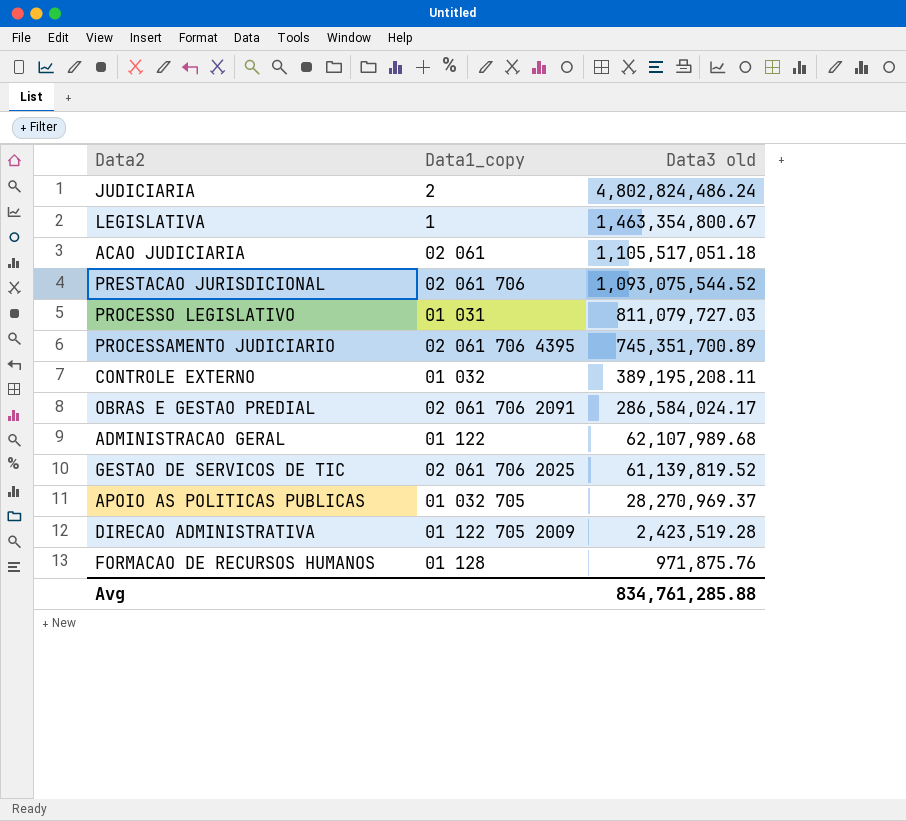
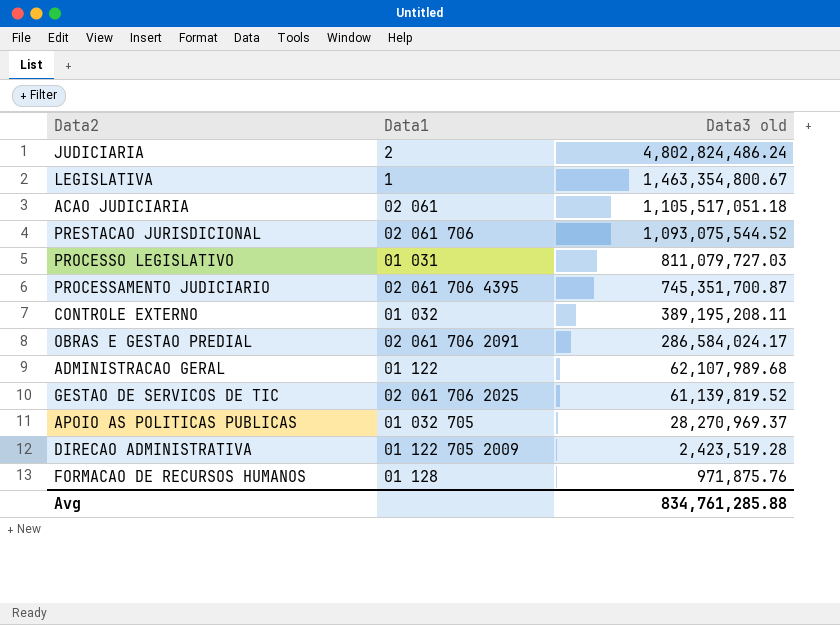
column name: Data1_copy -> Data1
PROCESSAMENTO JUDICIARIO | Data3 old: 745,351,700.89 -> 745,351,700.87

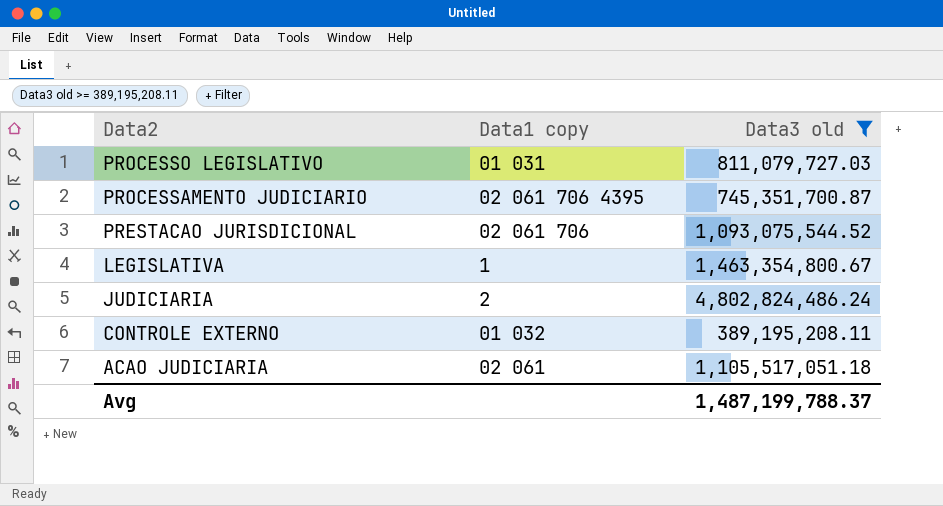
filter: none -> Data3 old >= 389,195,208.11
row order: Data3 old descending -> Data2 descending
column name: Data1 -> Data1 copy
Avg | Data3 old: 834,761,285.88 -> 1,487,199,788.37

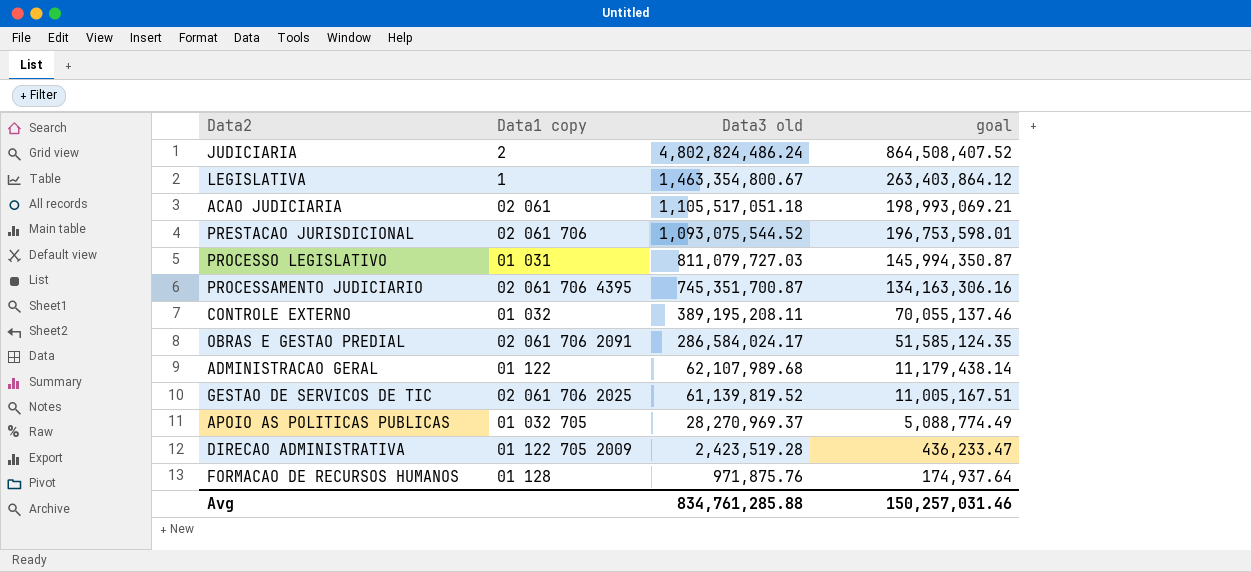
filter: Data3 old >= 389,195,208.11 -> none
row order: Data2 descending -> Data3 old descending
column goal | formula: none -> [Data3 old] * 0.18
Avg | Data3 old: 1,487,199,788.37 -> 834,761,285.88

